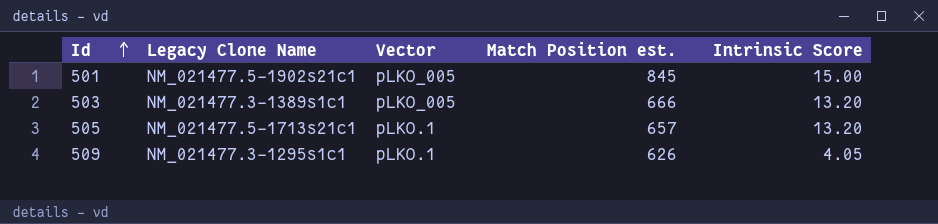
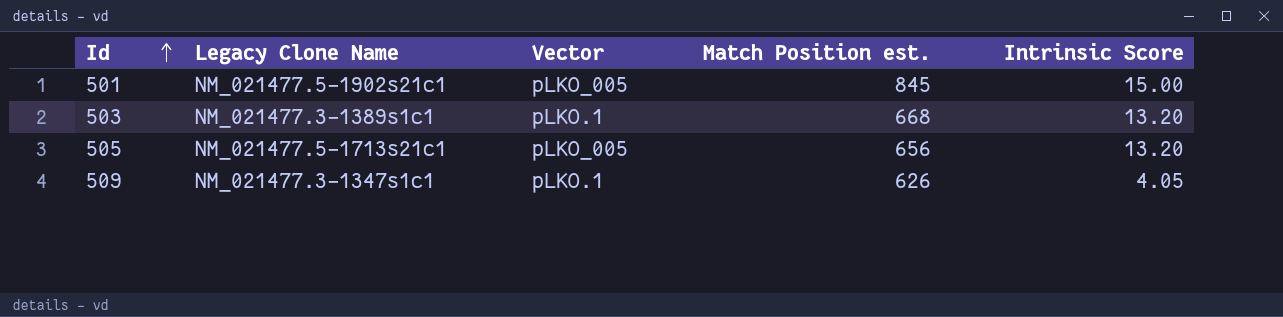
503 | Vector: pLKO_005 -> pLKO.1
503 | Match Position est.: 666 -> 668
505 | Vector: pLKO.1 -> pLKO_005
505 | Match Position est.: 657 -> 656
509 | Legacy Clone Name: NM_021477.3-1295s1c1 -> NM_021477.3-1347s1c1

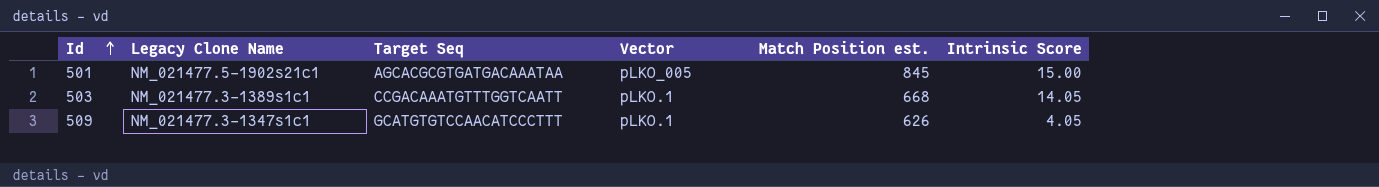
column Target Seq | position: none -> 3
row 505: NM_021477.5-1713s21c1 | pLKO_005 | 656 | 13.20 -> none
503 | Intrinsic Score: 13.20 -> 14.05

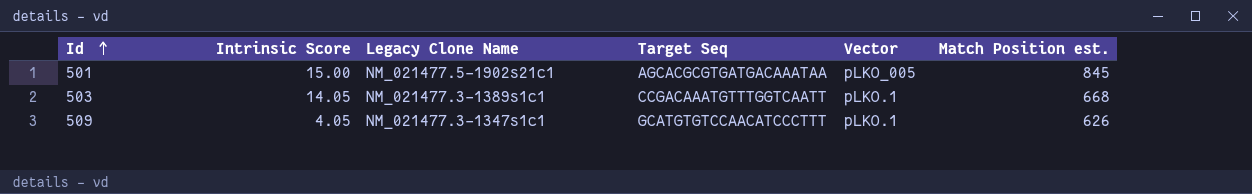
column Intrinsic Score | position: 6 -> 2

